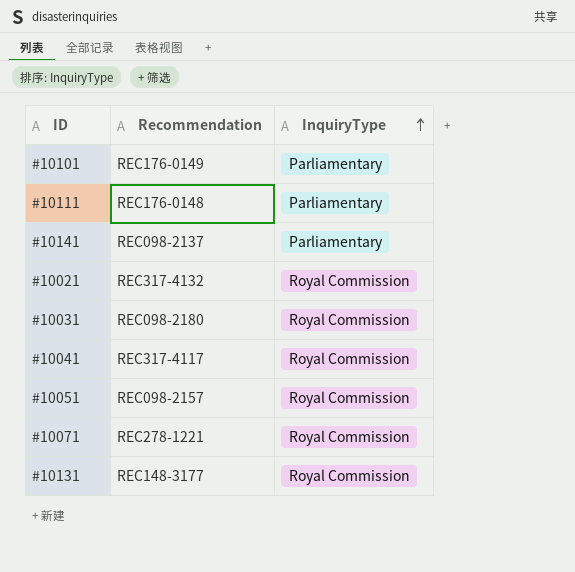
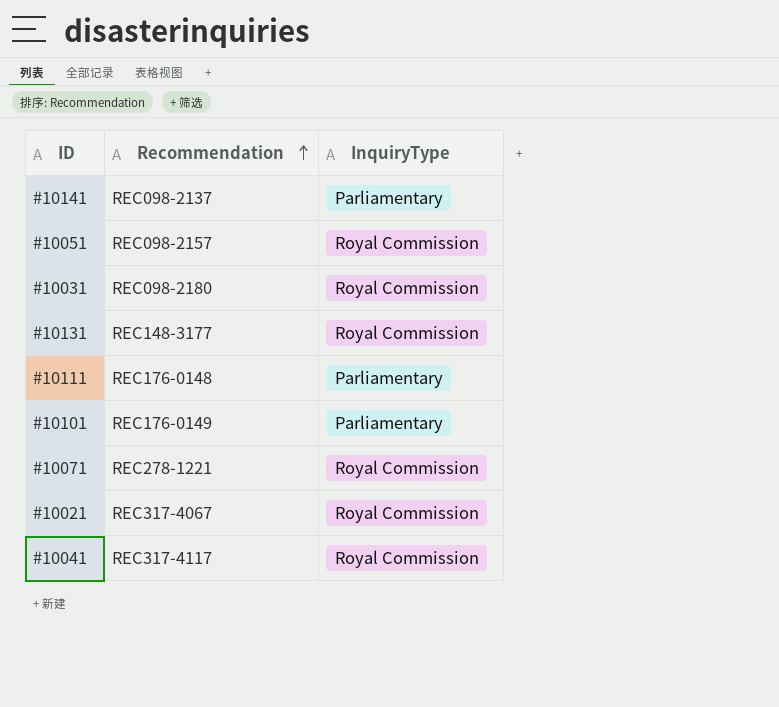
row order: InquiryType ascending -> Recommendation ascending
#10021 | Recommendation: REC317-4132 -> REC317-4067

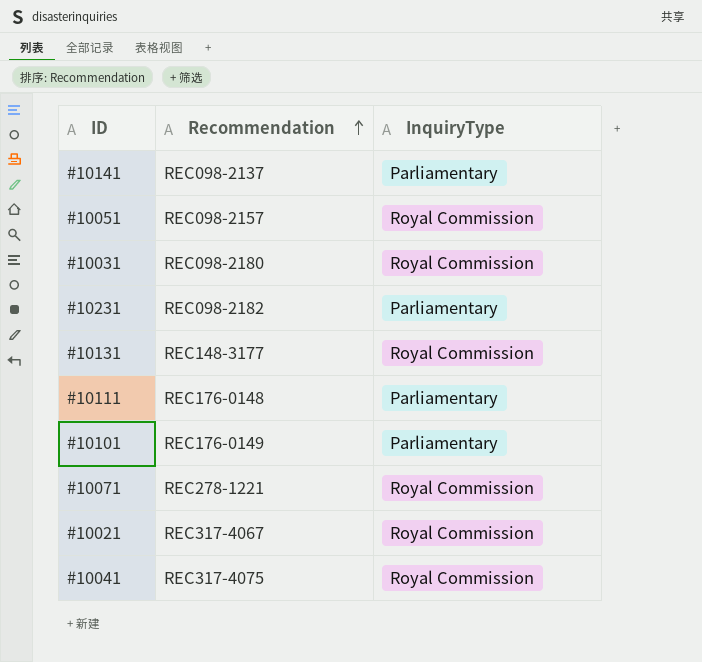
row #10231: none -> REC098-2182 | Parliamentary
#10041 | Recommendation: REC317-4117 -> REC317-4075

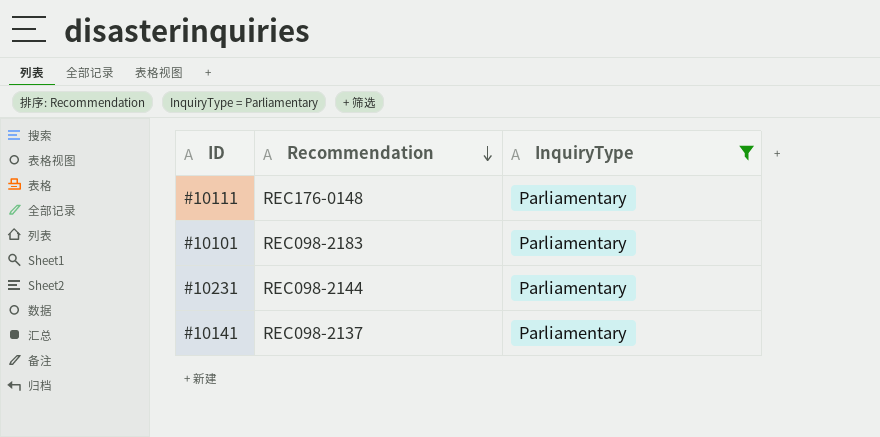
filter: none -> InquiryType = Parliamentary
row order: Recommendation ascending -> Recommendation descending
#10101 | Recommendation: REC176-0149 -> REC098-2183
#10231 | Recommendation: REC098-2182 -> REC098-2144

